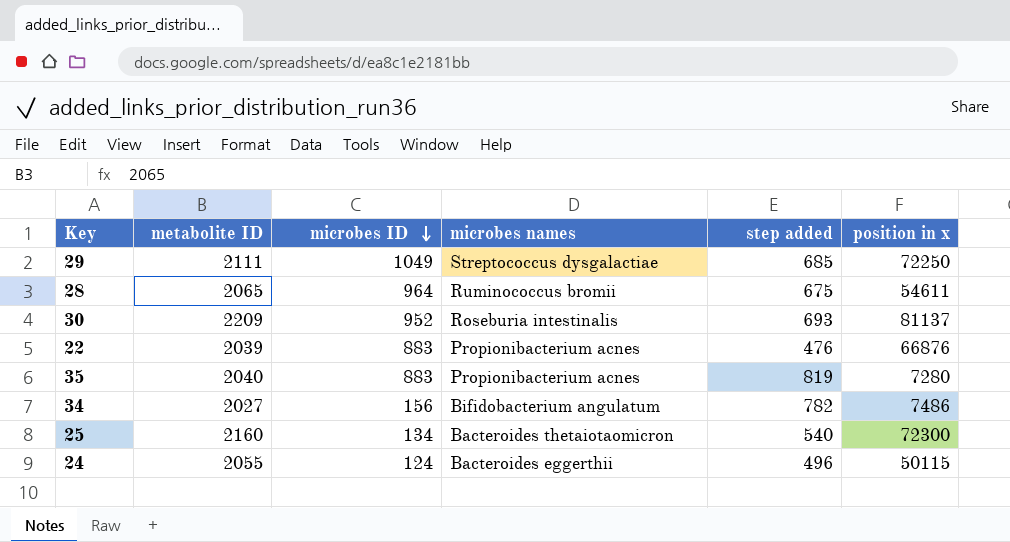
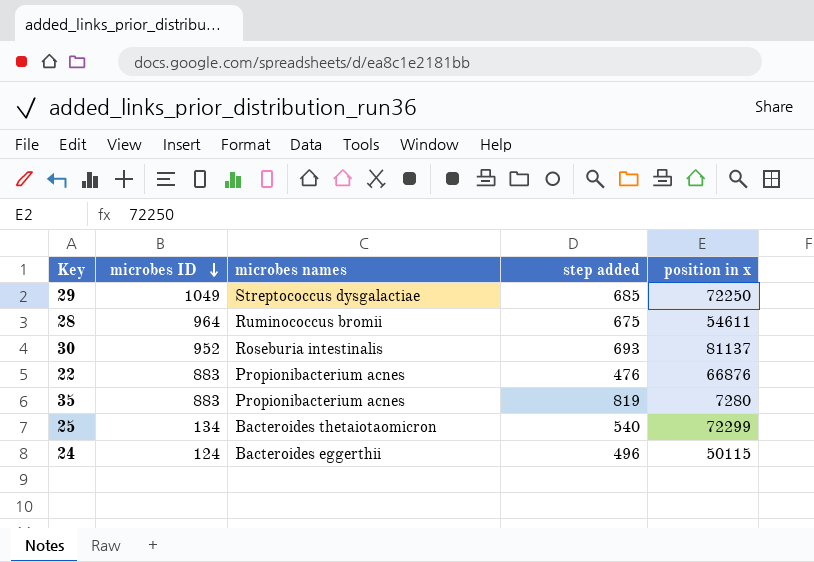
column metabolite ID | position: 2 -> none
row 34: 2027 | 156 | Bifidobacterium angulatum | 782 | 7486 -> none
25 | position in x: 72300 -> 72299

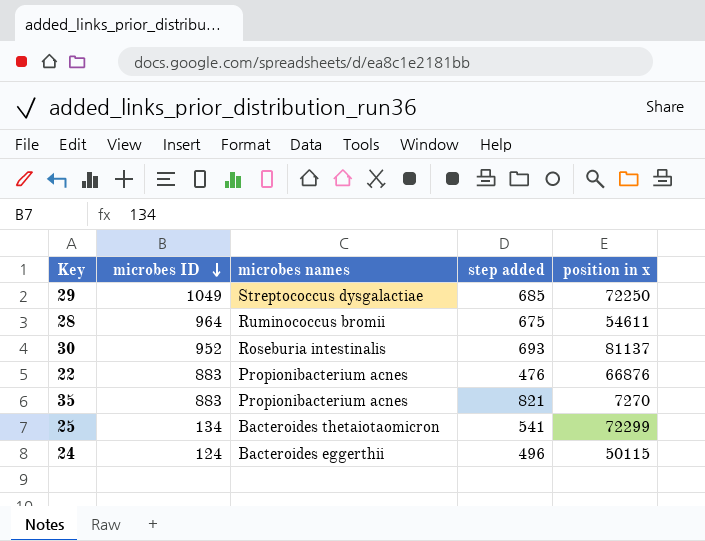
35 | step added: 819 -> 821
35 | position in x: 7280 -> 7270
25 | step added: 540 -> 541

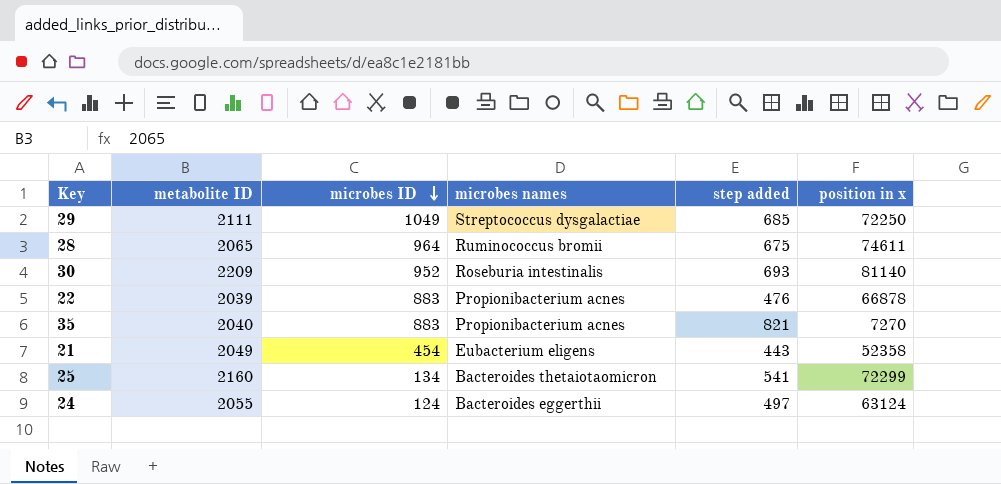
column metabolite ID | position: none -> 2
28 | position in x: 54611 -> 74611
30 | position in x: 81137 -> 81140
22 | position in x: 66876 -> 66878
row 21: none -> 2049 | 454 | Eubacterium eligens | 443 | 52358
24 | step added: 496 -> 497
24 | position in x: 50115 -> 63124

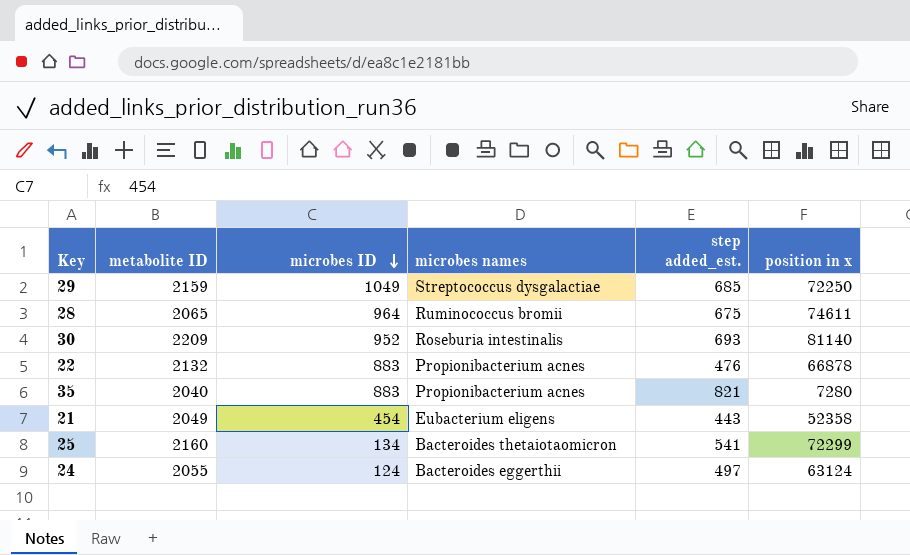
column name: step added -> step added_est.
29 | metabolite ID: 2111 -> 2159
22 | metabolite ID: 2039 -> 2132
35 | position in x: 7270 -> 7280

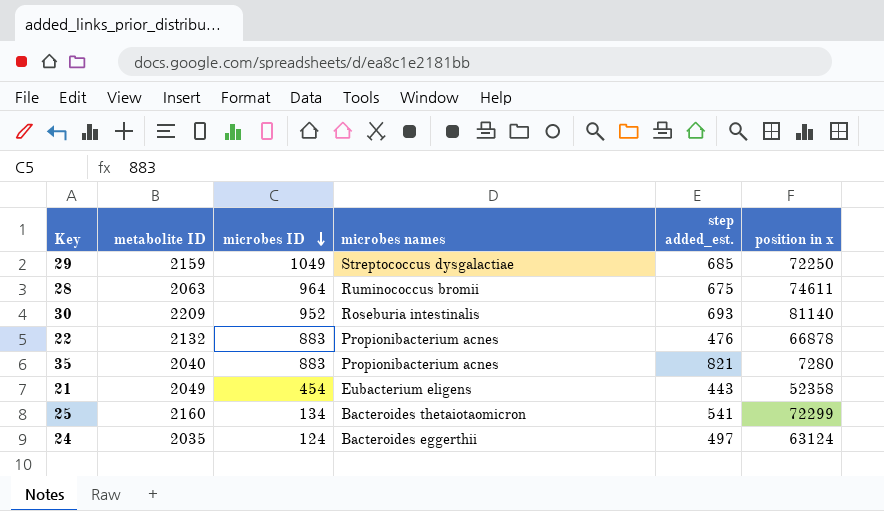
28 | metabolite ID: 2065 -> 2063
24 | metabolite ID: 2055 -> 2035

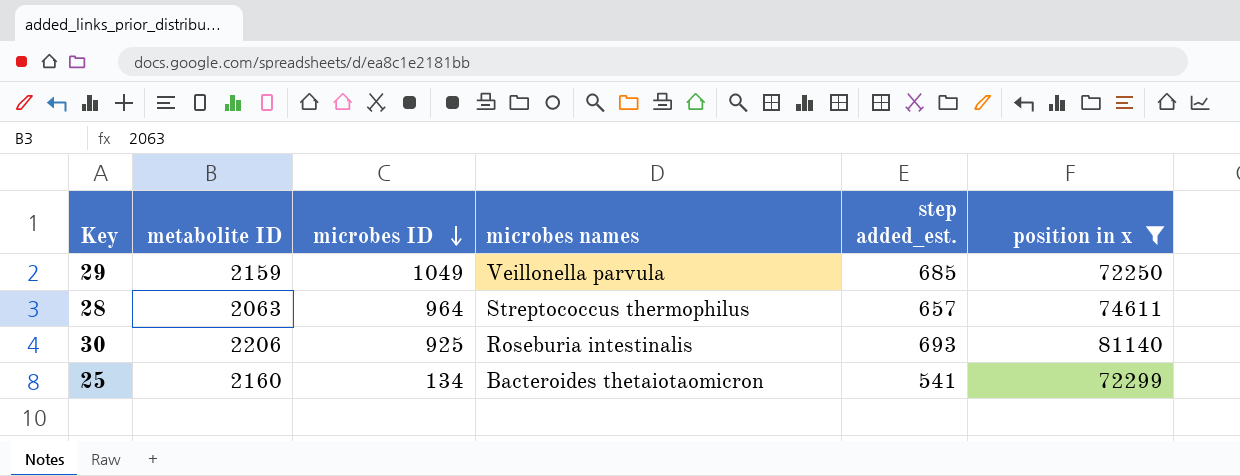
filter: none -> position in x >= 72250
29 | microbes names: Streptococcus dysgalactiae -> Veillonella parvula
28 | microbes names: Ruminococcus bromii -> Streptococcus thermophilus
28 | step added_est.: 675 -> 657
30 | metabolite ID: 2209 -> 2206
30 | microbes ID: 952 -> 925

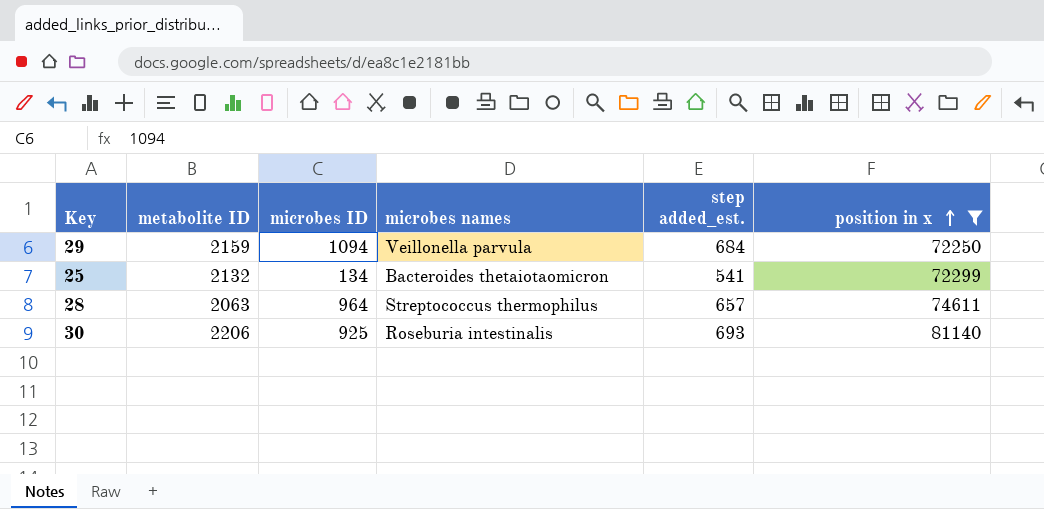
row order: microbes ID descending -> position in x ascending
29 | microbes ID: 1049 -> 1094
29 | step added_est.: 685 -> 684
25 | metabolite ID: 2160 -> 2132

